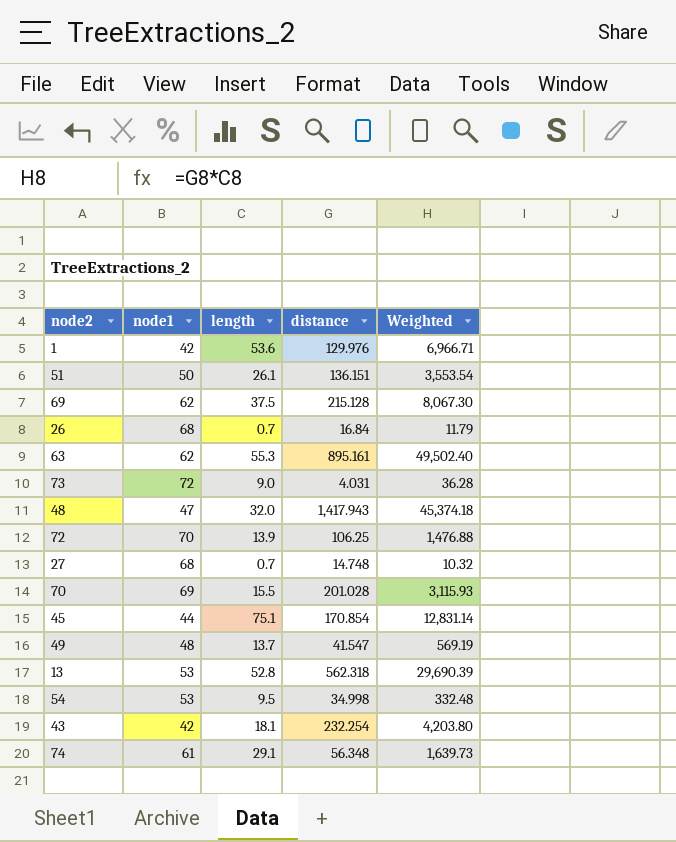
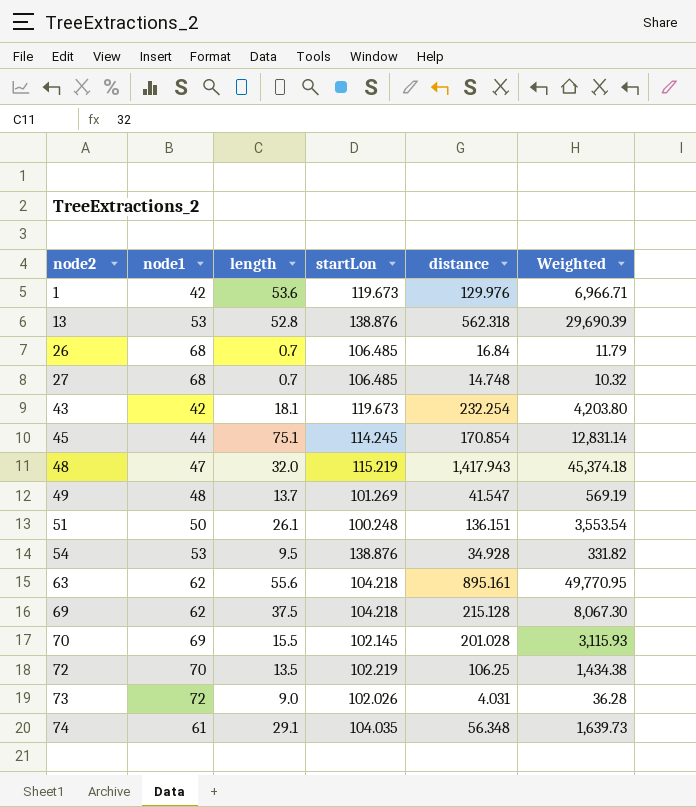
row order: none -> node2 ascending
column startLon | position: none -> 4
54 | distance: 34.998 -> 34.928
54 | Weighted: 332.48 -> 331.82
63 | length: 55.3 -> 55.6
63 | Weighted: 49,502.40 -> 49,770.95
72 | length: 13.9 -> 13.5
72 | Weighted: 1,476.88 -> 1,434.38

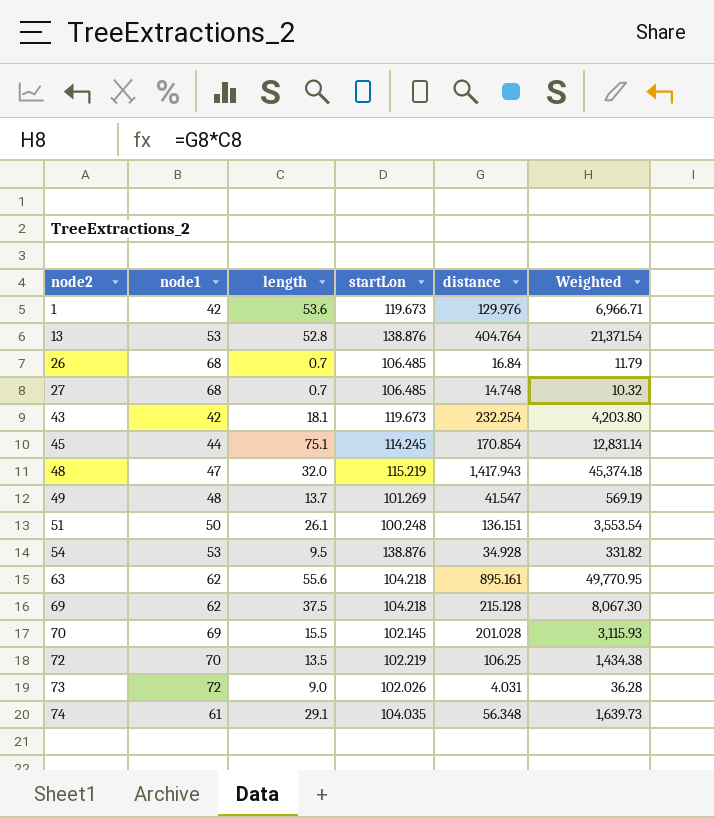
13 | distance: 562.318 -> 404.764
13 | Weighted: 29,690.39 -> 21,371.54

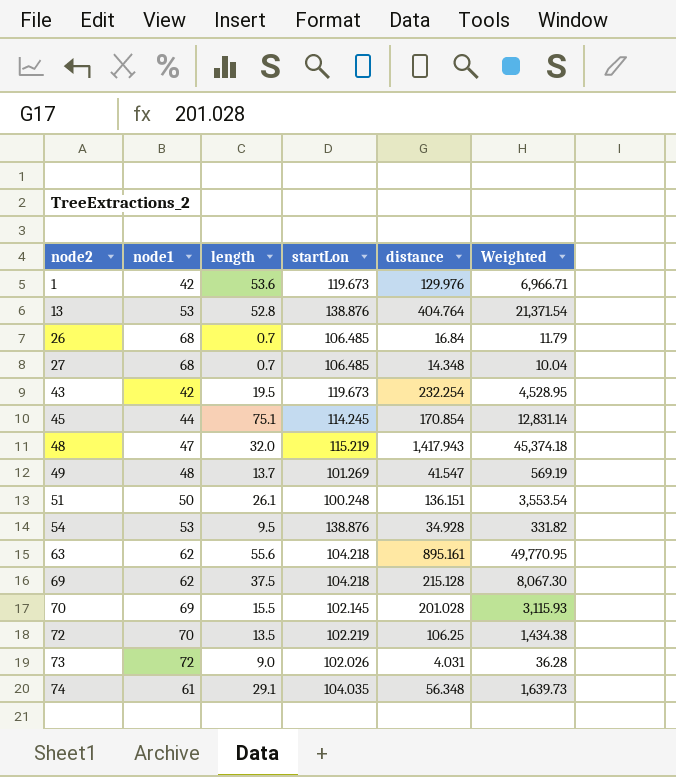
27 | distance: 14.748 -> 14.348
27 | Weighted: 10.32 -> 10.04
43 | length: 18.1 -> 19.5
43 | Weighted: 4,203.80 -> 4,528.95

